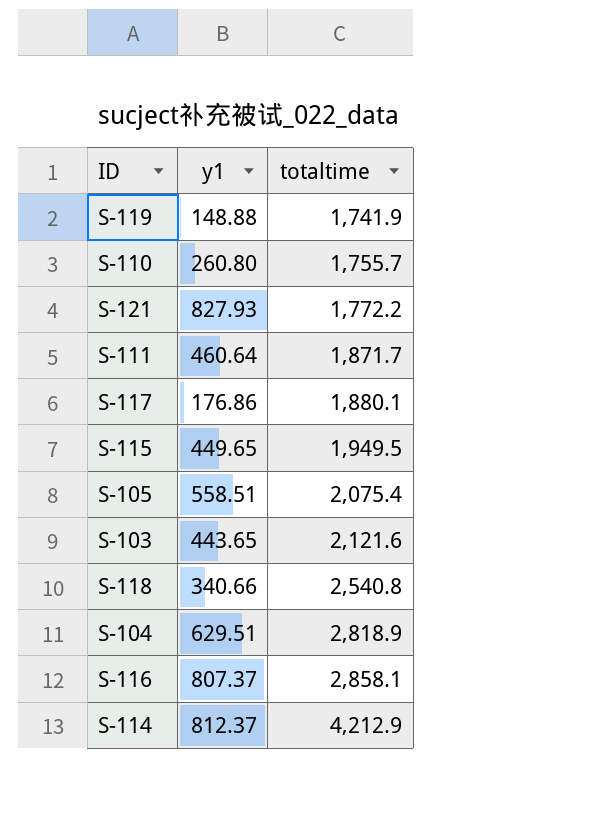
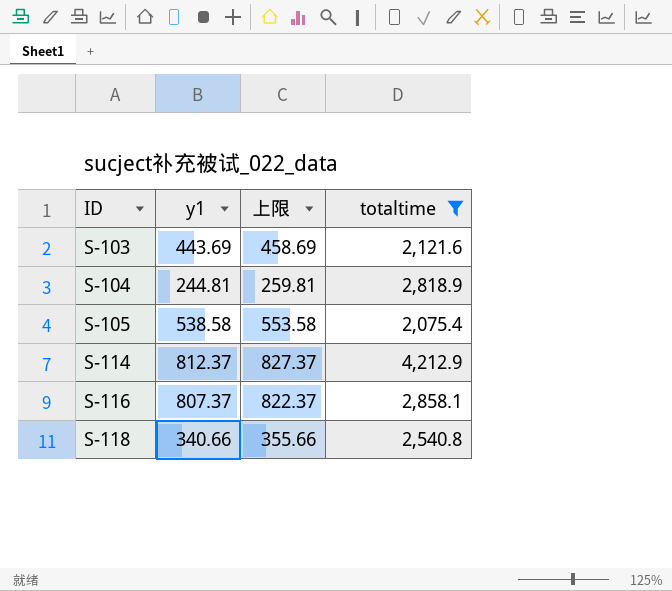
filter: none -> totaltime >= 2,075.4
row order: totaltime ascending -> ID ascending
column 上限 | formula: none -> [y1] + 15
S-103 | y1: 443.65 -> 443.69
S-104 | y1: 629.51 -> 244.81
S-105 | y1: 558.51 -> 538.58

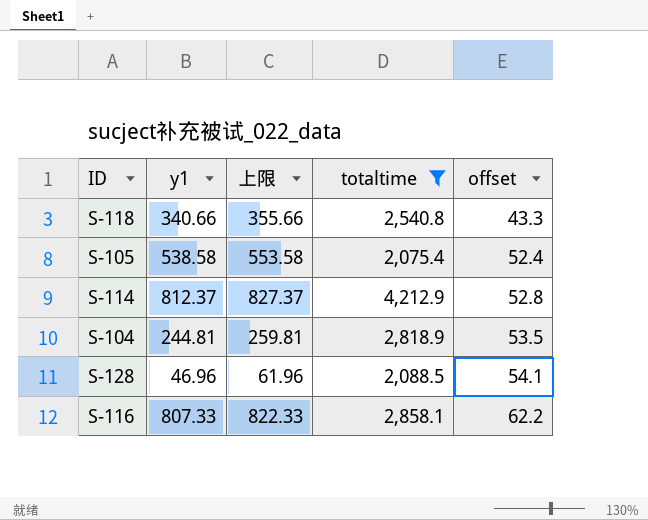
row order: ID ascending -> offset ascending
column offset | position: none -> 5
row S-103: 443.69 | 458.69 | 2,121.6 -> none
row S-128: none -> 46.96 | 61.96 | 2,088.5 | 54.1
S-116 | y1: 807.37 -> 807.33
S-116 | 上限: 822.37 -> 822.33

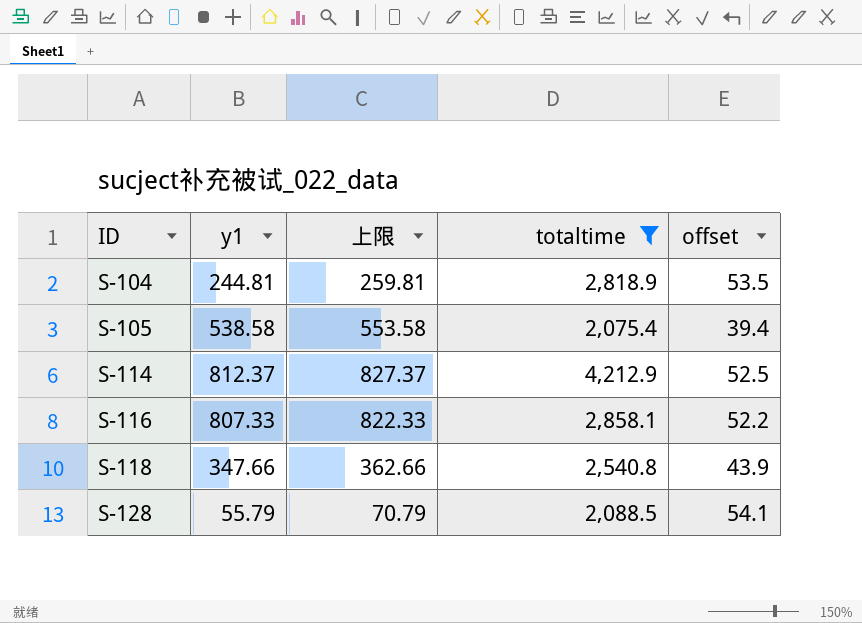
row order: offset ascending -> ID ascending
S-105 | offset: 52.4 -> 39.4
S-114 | offset: 52.8 -> 52.5
S-116 | offset: 62.2 -> 52.2
S-118 | y1: 340.66 -> 347.66
S-118 | 上限: 355.66 -> 362.66
S-118 | offset: 43.3 -> 43.9
S-128 | y1: 46.96 -> 55.79
S-128 | 上限: 61.96 -> 70.79

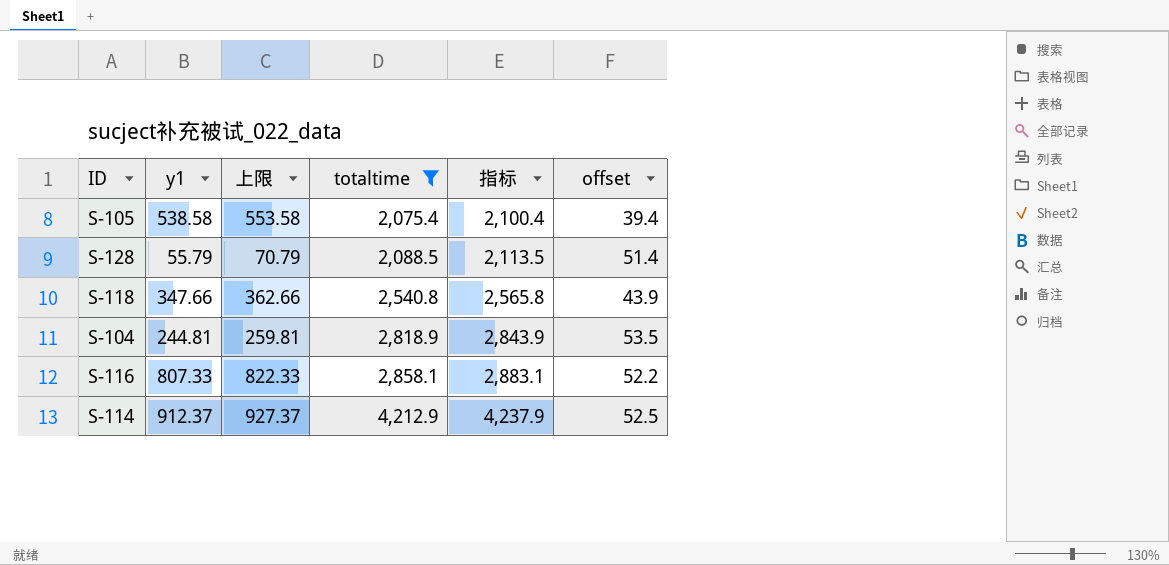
row order: ID ascending -> totaltime ascending
column 指标 | formula: none -> [totaltime] + 25
S-128 | offset: 54.1 -> 51.4
S-114 | y1: 812.37 -> 912.37
S-114 | 上限: 827.37 -> 927.37

